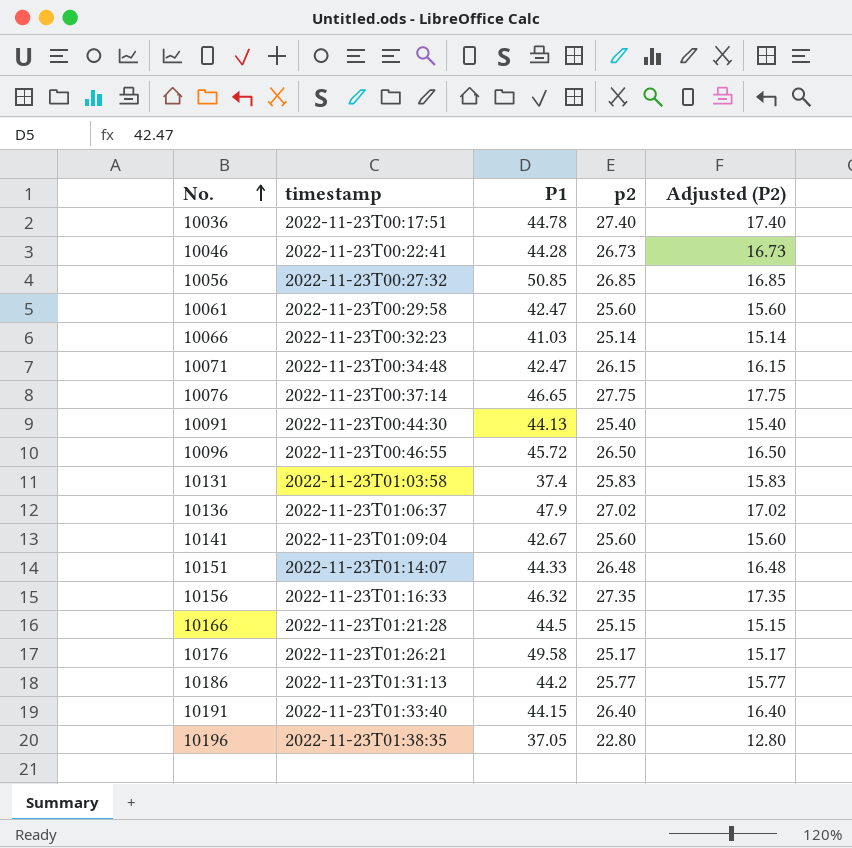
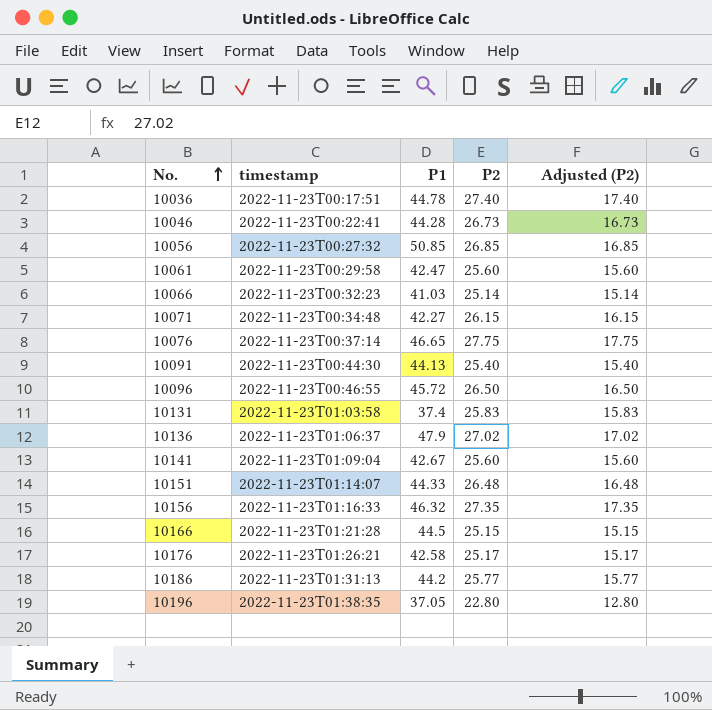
column name: p2 -> P2
row 10191: 2022-11-23T01:33:40 | 44.15 | 26.40 | 16.40 -> none
10071 | P1: 42.47 -> 42.27
10176 | P1: 49.58 -> 42.58

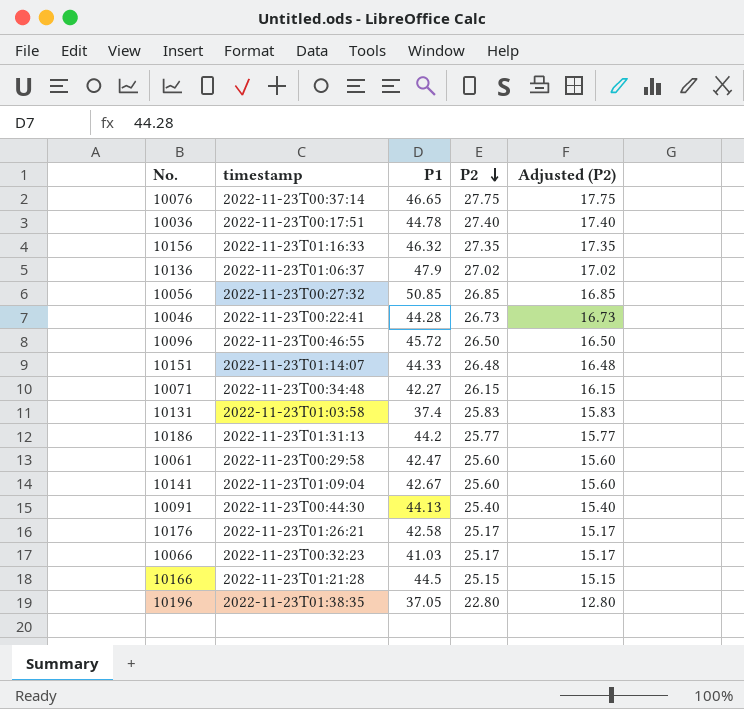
row order: No. ascending -> P2 descending
10066 | P2: 25.14 -> 25.17
10066 | Adjusted (P2): 15.14 -> 15.17

